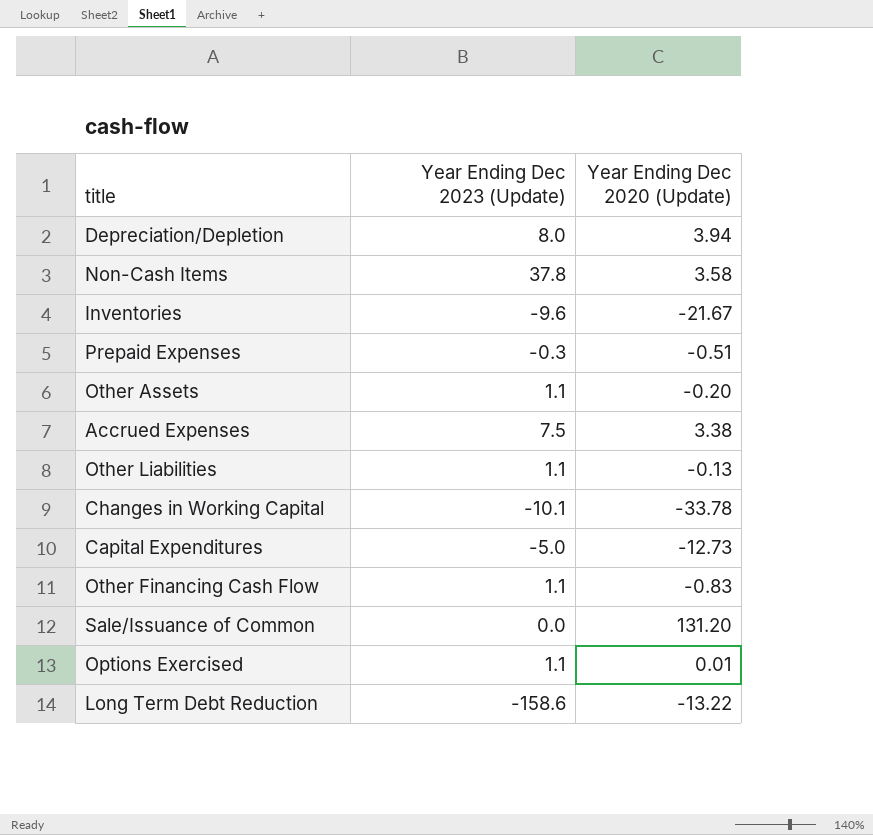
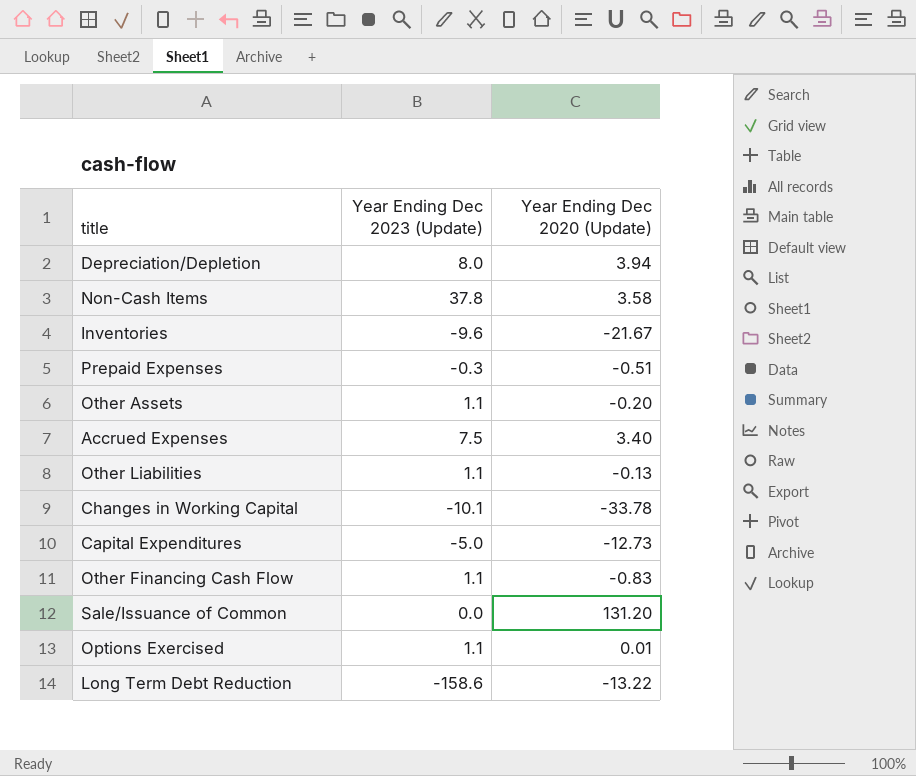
Accrued Expenses | Year Ending Dec 2020 (Update): 3.38 -> 3.40

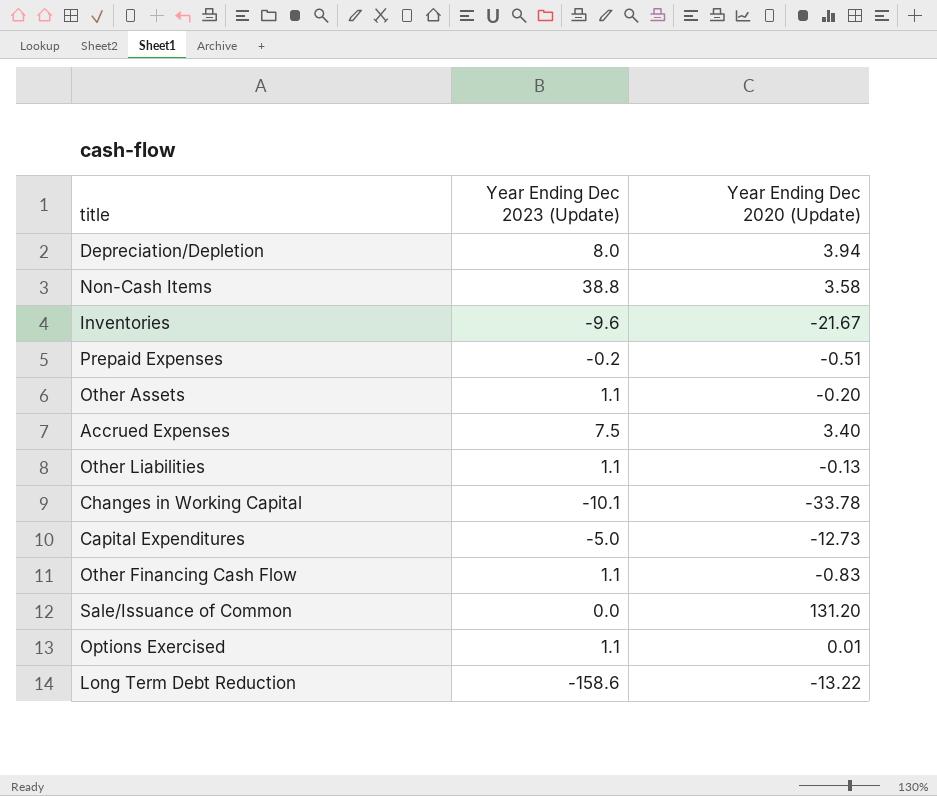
Non-Cash Items | Year Ending Dec 2023 (Update): 37.8 -> 38.8
Prepaid Expenses | Year Ending Dec 2023 (Update): -0.3 -> -0.2

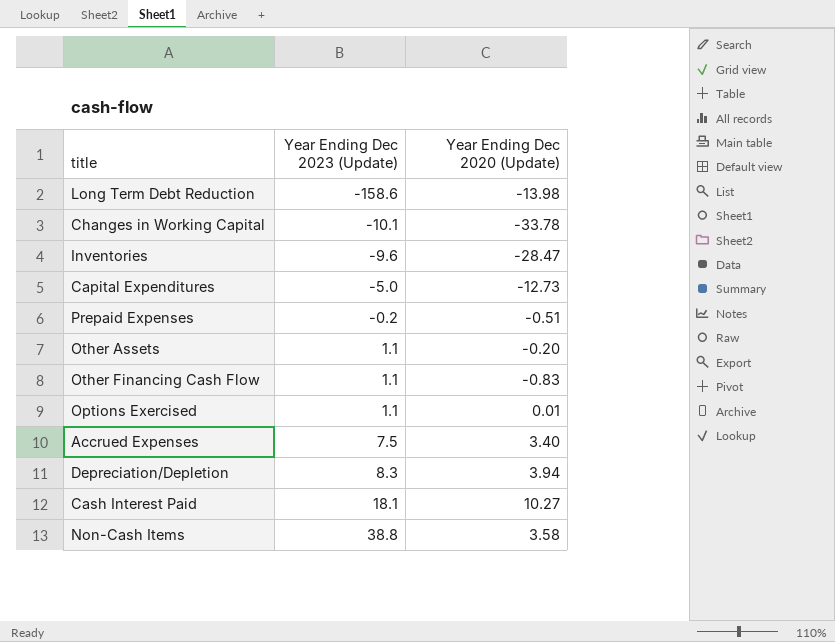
row order: none -> Year Ending Dec 2023 (Update) ascending
row Other Liabilities: 1.1 | -0.13 -> none
row Sale/Issuance of Common: 0.0 | 131.20 -> none
Long Term Debt Reduction | Year Ending Dec 2020 (Update): -13.22 -> -13.98
Inventories | Year Ending Dec 2020 (Update): -21.67 -> -28.47
Depreciation/Depletion | Year Ending Dec 2023 (Update): 8.0 -> 8.3
row Cash Interest Paid: none -> 18.1 | 10.27

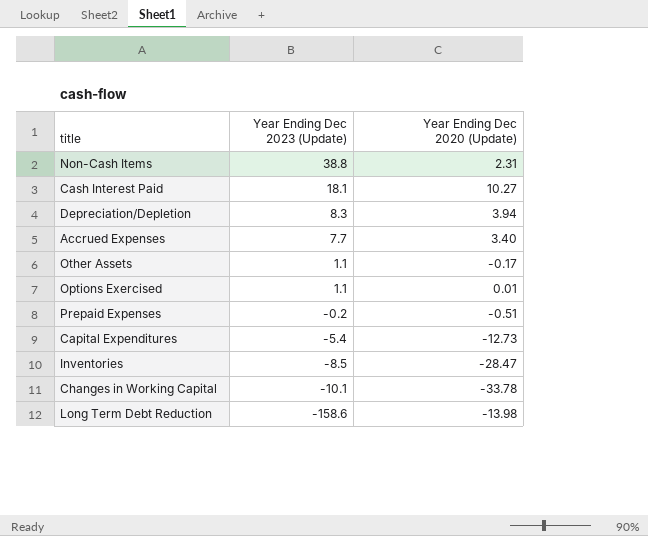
row order: Year Ending Dec 2023 (Update) ascending -> Year Ending Dec 2023 (Update) descending
row Other Financing Cash Flow: 1.1 | -0.83 -> none
Non-Cash Items | Year Ending Dec 2020 (Update): 3.58 -> 2.31
Accrued Expenses | Year Ending Dec 2023 (Update): 7.5 -> 7.7
Other Assets | Year Ending Dec 2020 (Update): -0.20 -> -0.17
Capital Expenditures | Year Ending Dec 2023 (Update): -5.0 -> -5.4
Inventories | Year Ending Dec 2023 (Update): -9.6 -> -8.5

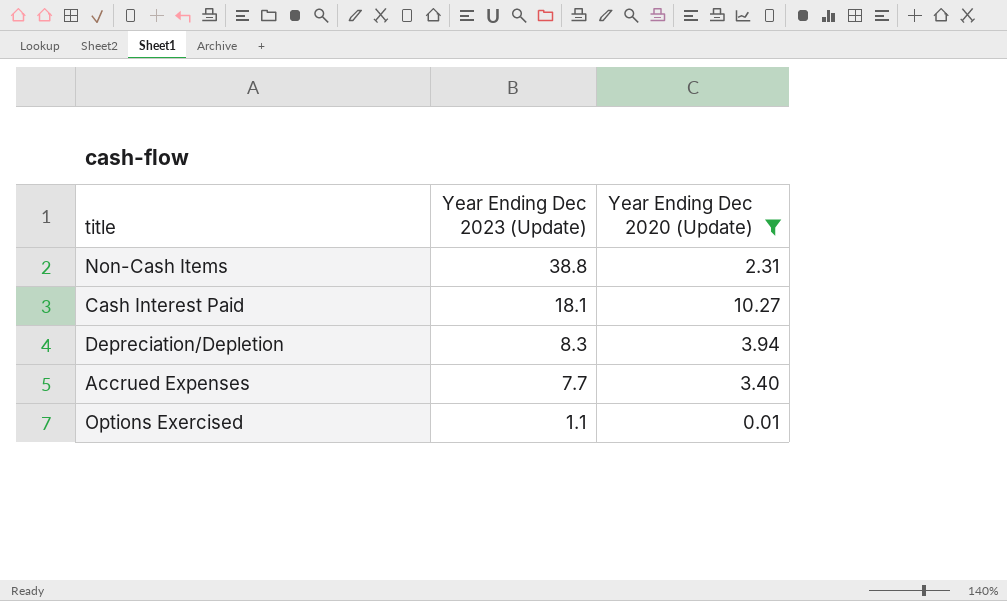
filter: none -> Year Ending Dec 2020 (Update) >= 0.01

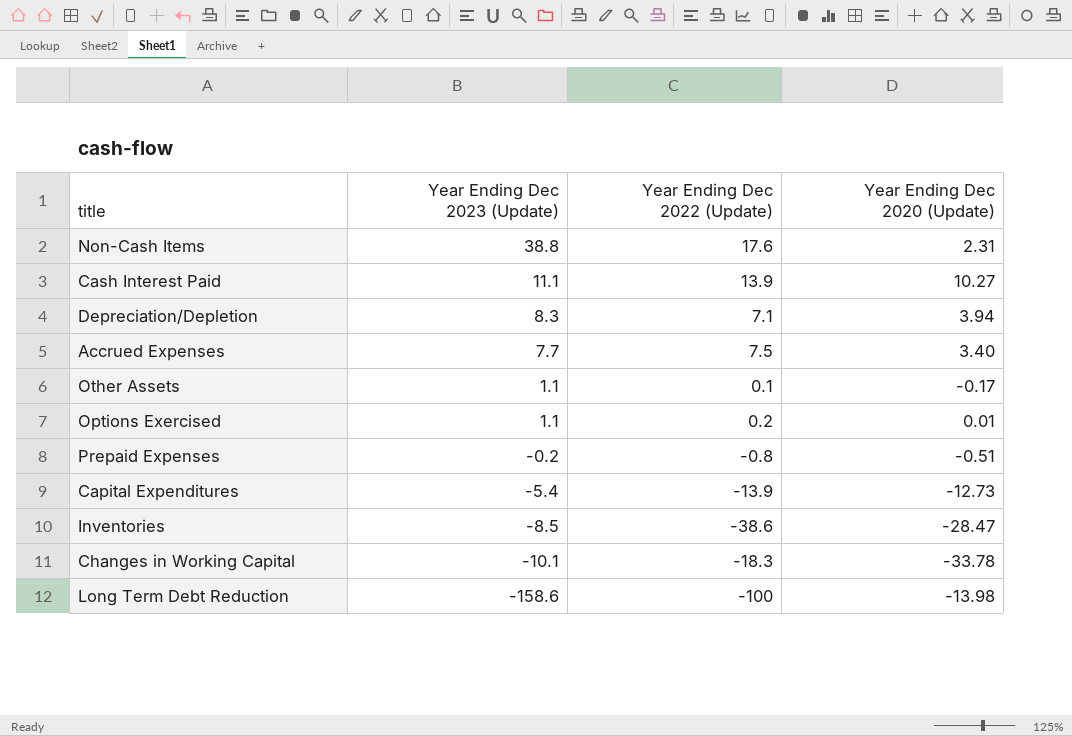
filter: Year Ending Dec 2020 (Update) >= 0.01 -> none
column Year Ending Dec 2022 (Update) | position: none -> 3
Cash Interest Paid | Year Ending Dec 2023 (Update): 18.1 -> 11.1

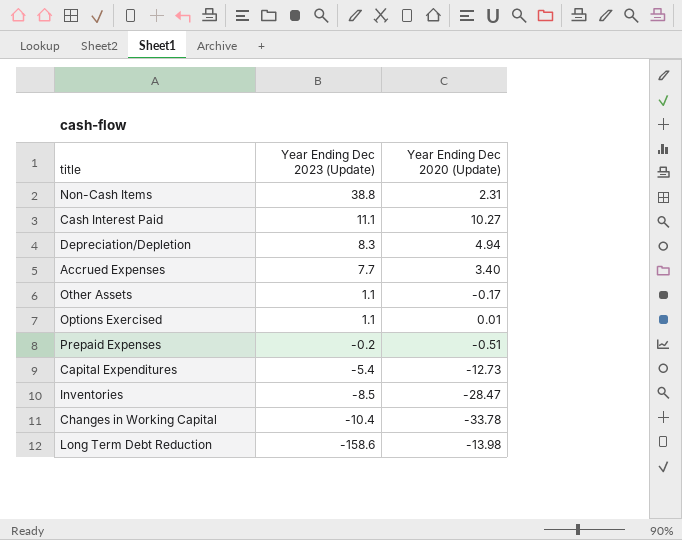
column Year Ending Dec 2022 (Update) | position: 3 -> none
Depreciation/Depletion | Year Ending Dec 2020 (Update): 3.94 -> 4.94
Changes in Working Capital | Year Ending Dec 2023 (Update): -10.1 -> -10.4

